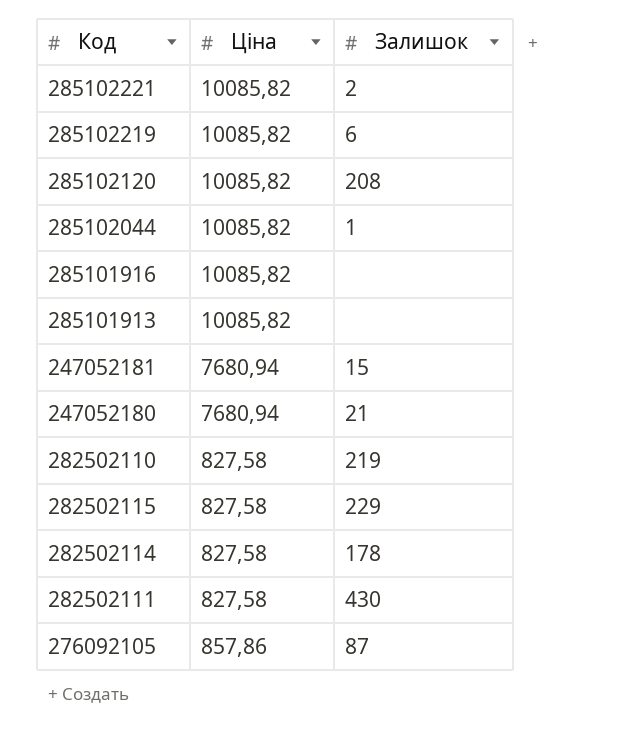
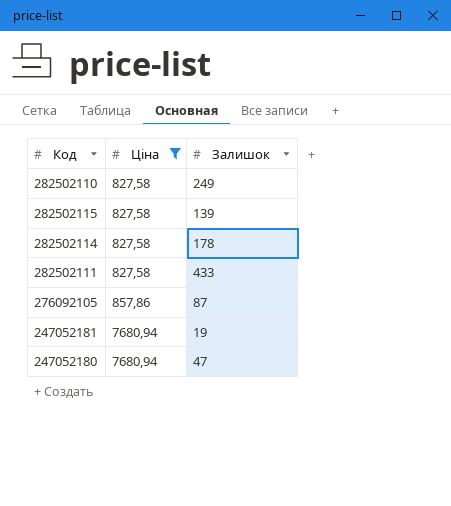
filter: none -> Ціна != 10085,82
row order: none -> Ціна ascending
282502110 | Залишок: 219 -> 249
282502115 | Залишок: 229 -> 139
282502111 | Залишок: 430 -> 433
247052181 | Залишок: 15 -> 19
247052180 | Залишок: 21 -> 47

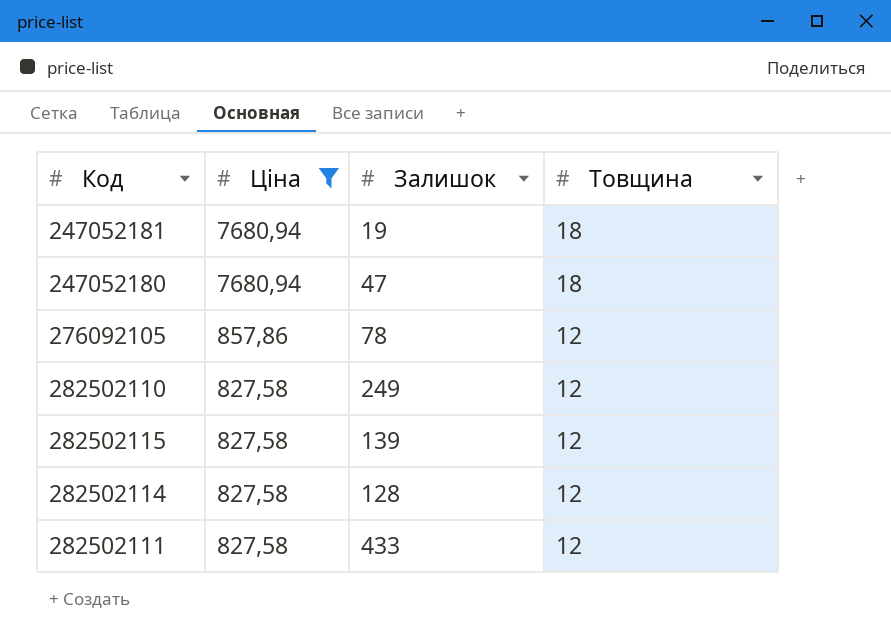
row order: Ціна ascending -> Ціна descending
column Товщина | position: none -> 4
276092105 | Залишок: 87 -> 78
282502114 | Залишок: 178 -> 128

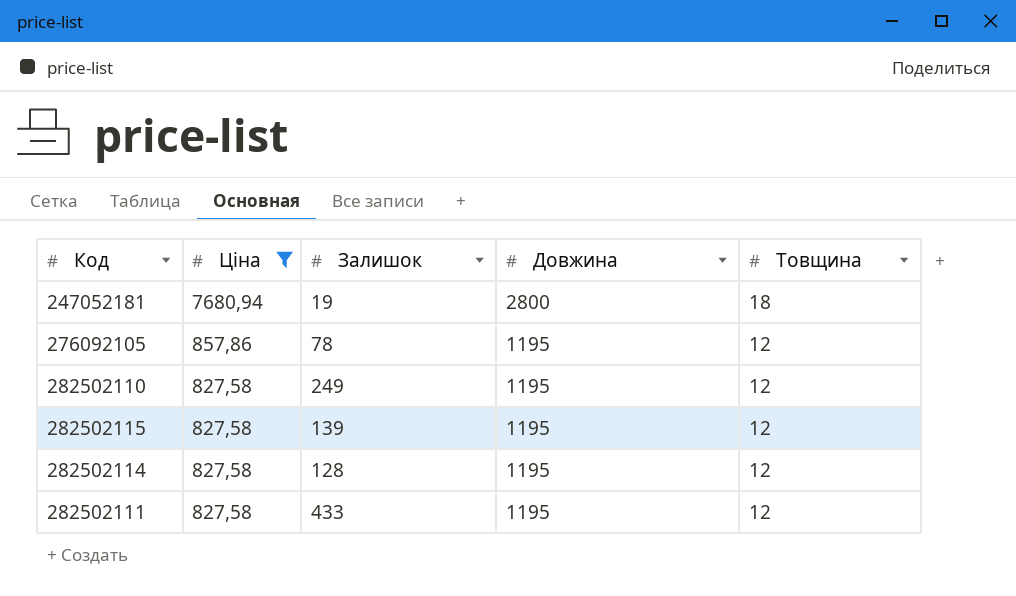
column Довжина | position: none -> 4
row 247052180: 7680,94 | 47 | 18 -> none

